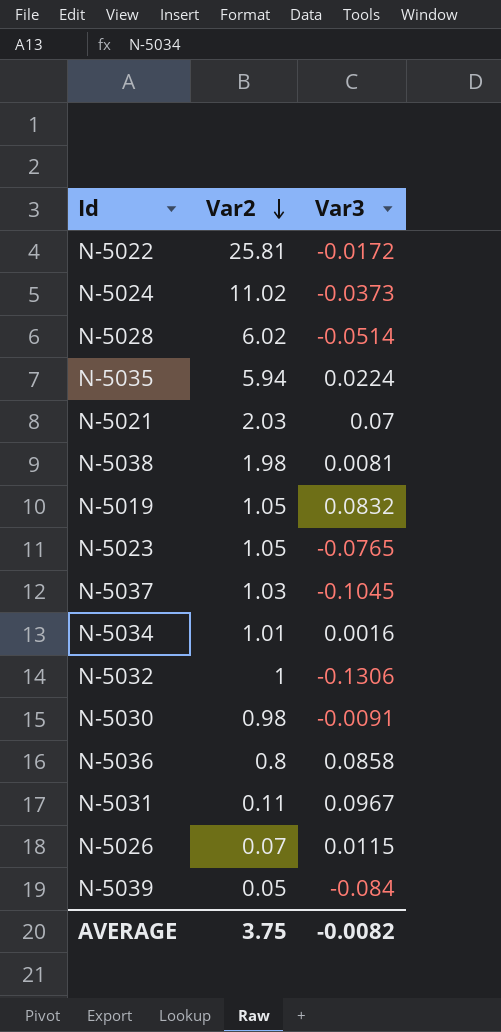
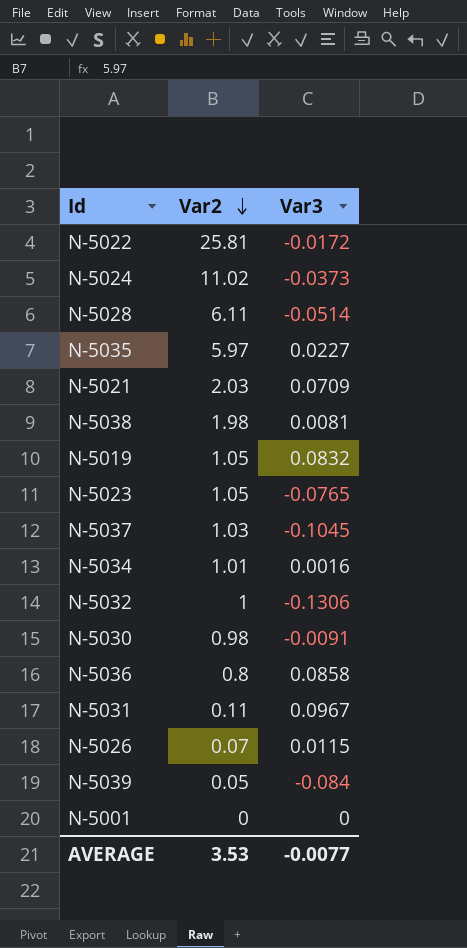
N-5028 | Var2: 6.02 -> 6.11
N-5035 | Var2: 5.94 -> 5.97
N-5035 | Var3: 0.0224 -> 0.0227
N-5021 | Var3: 0.07 -> 0.0709
row N-5001: none -> 0 | 0
AVERAGE | Var2: 3.75 -> 3.53
AVERAGE | Var3: -0.0082 -> -0.0077

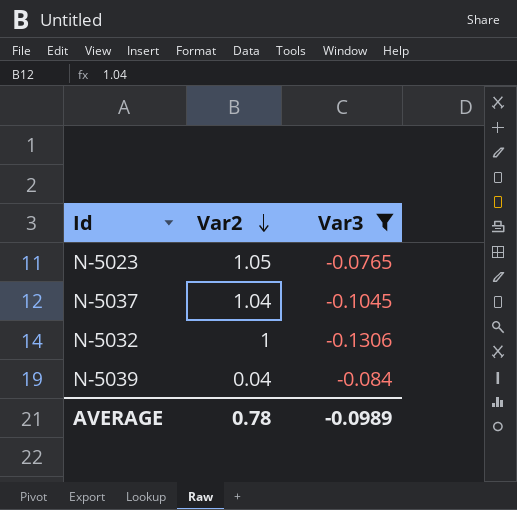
filter: none -> Var3 <= -0.0765
N-5037 | Var2: 1.03 -> 1.04
N-5039 | Var2: 0.05 -> 0.04
AVERAGE | Var2: 3.53 -> 0.78
AVERAGE | Var3: -0.0077 -> -0.0989

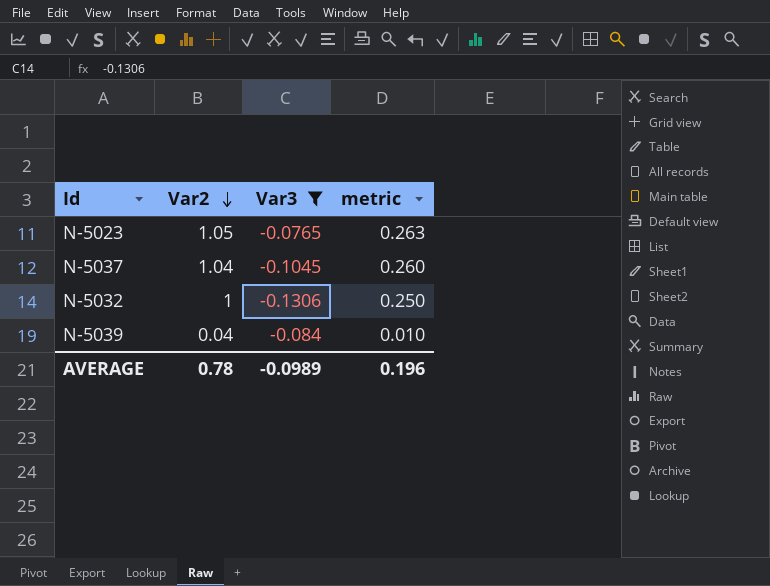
column metric | formula: none -> [Var2] * 0.25

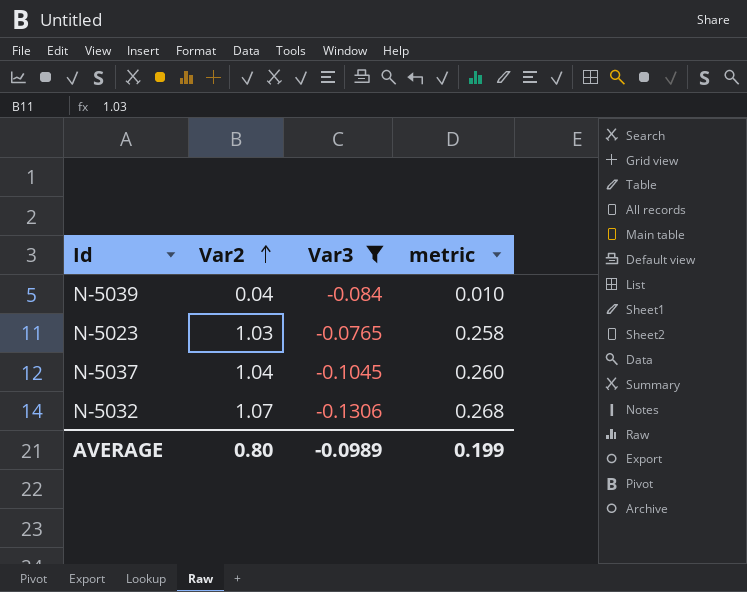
row order: Var2 descending -> Var2 ascending
N-5023 | Var2: 1.05 -> 1.03
N-5023 | metric: 0.263 -> 0.258
N-5032 | Var2: 1 -> 1.07
N-5032 | metric: 0.250 -> 0.268
AVERAGE | Var2: 0.78 -> 0.80
AVERAGE | metric: 0.196 -> 0.199

